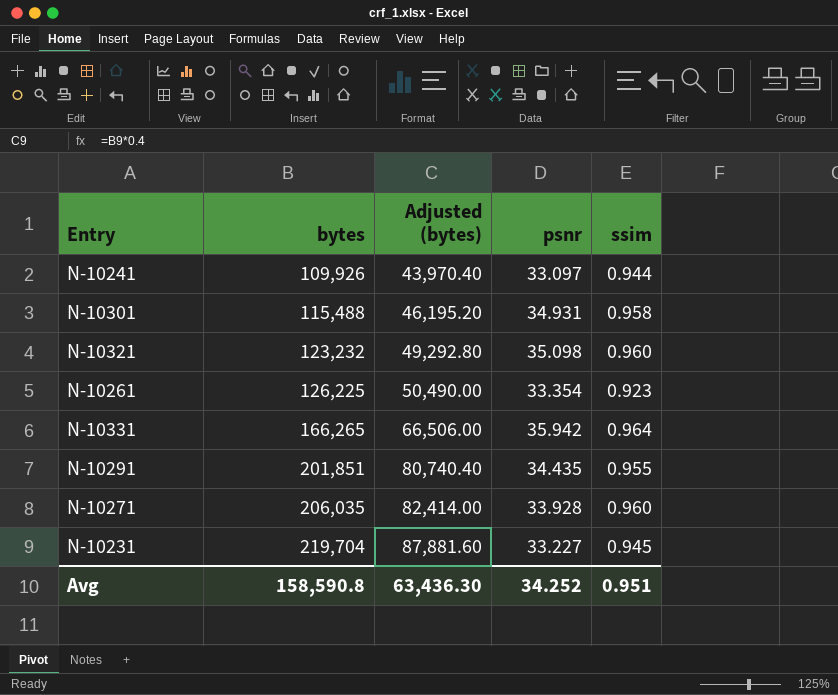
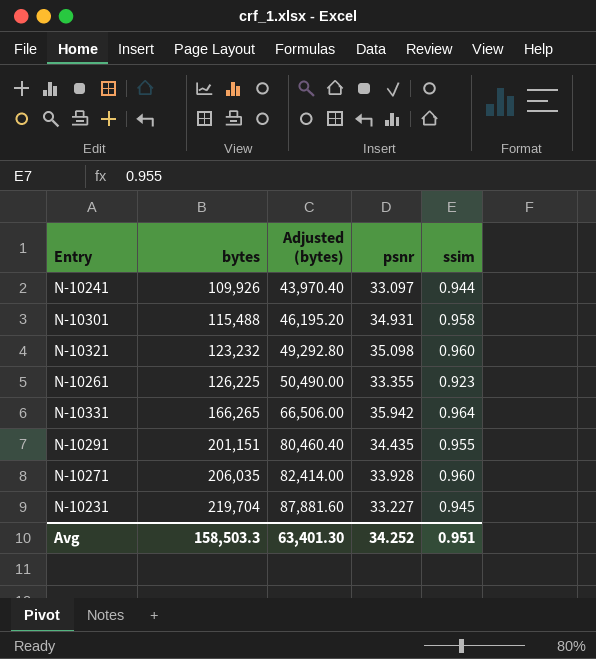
N-10261 | psnr: 33.354 -> 33.355
N-10291 | bytes: 201,851 -> 201,151
N-10291 | Adjusted (bytes): 80,740.40 -> 80,460.40
Avg | bytes: 158,590.8 -> 158,503.3
Avg | Adjusted (bytes): 63,436.30 -> 63,401.30

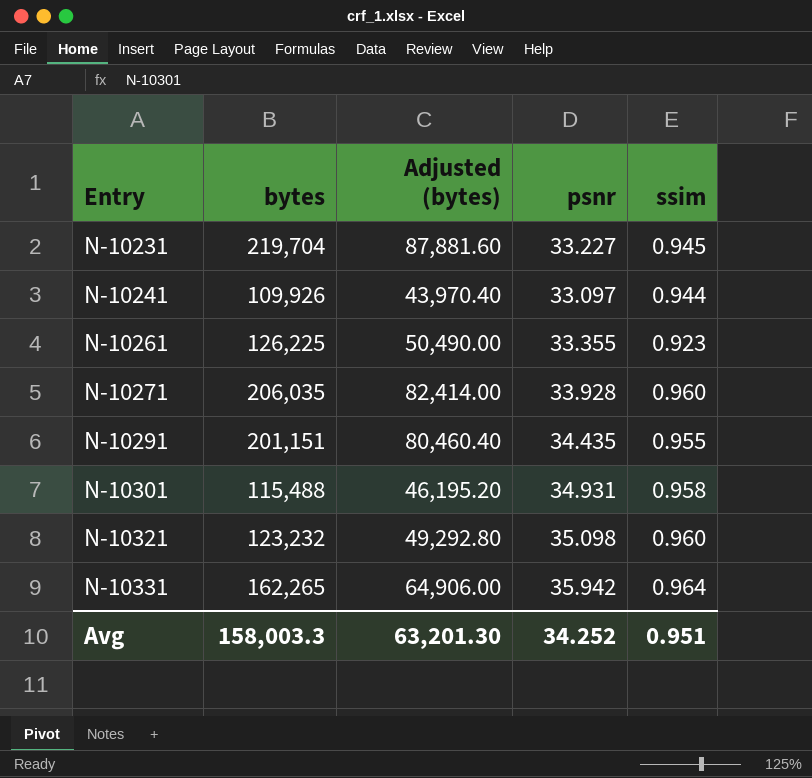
row order: bytes ascending -> Entry ascending
N-10331 | bytes: 166,265 -> 162,265
N-10331 | Adjusted (bytes): 66,506.00 -> 64,906.00
Avg | bytes: 158,503.3 -> 158,003.3
Avg | Adjusted (bytes): 63,401.30 -> 63,201.30

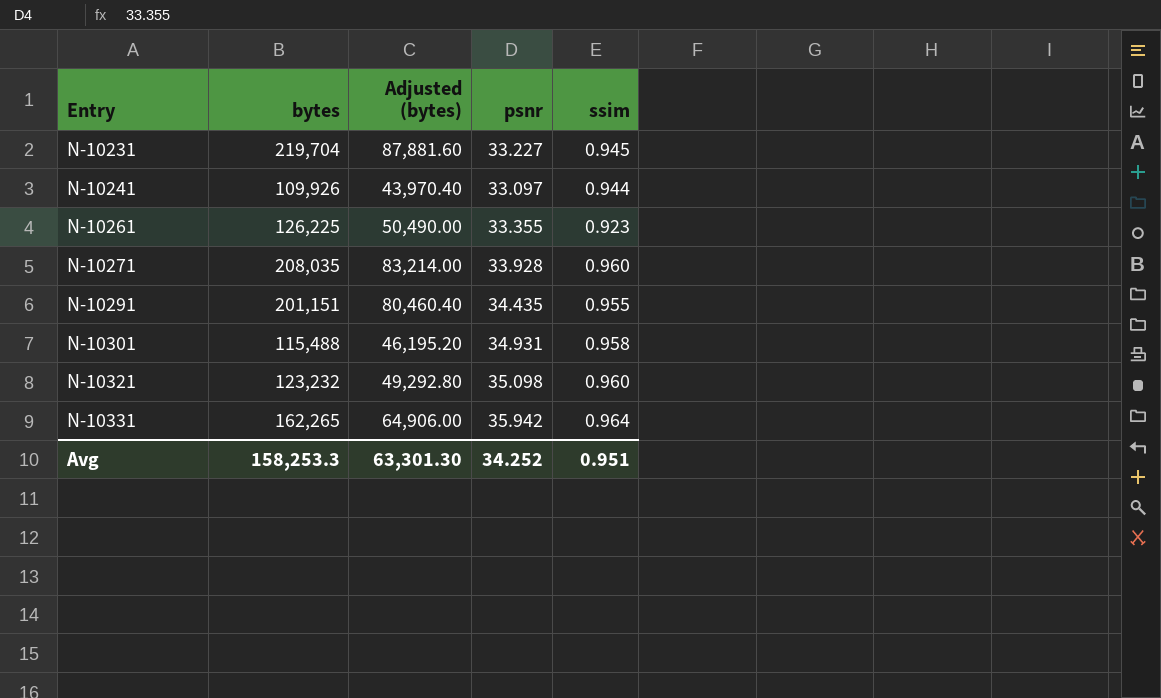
N-10271 | bytes: 206,035 -> 208,035
N-10271 | Adjusted (bytes): 82,414.00 -> 83,214.00
Avg | bytes: 158,003.3 -> 158,253.3
Avg | Adjusted (bytes): 63,201.30 -> 63,301.30

